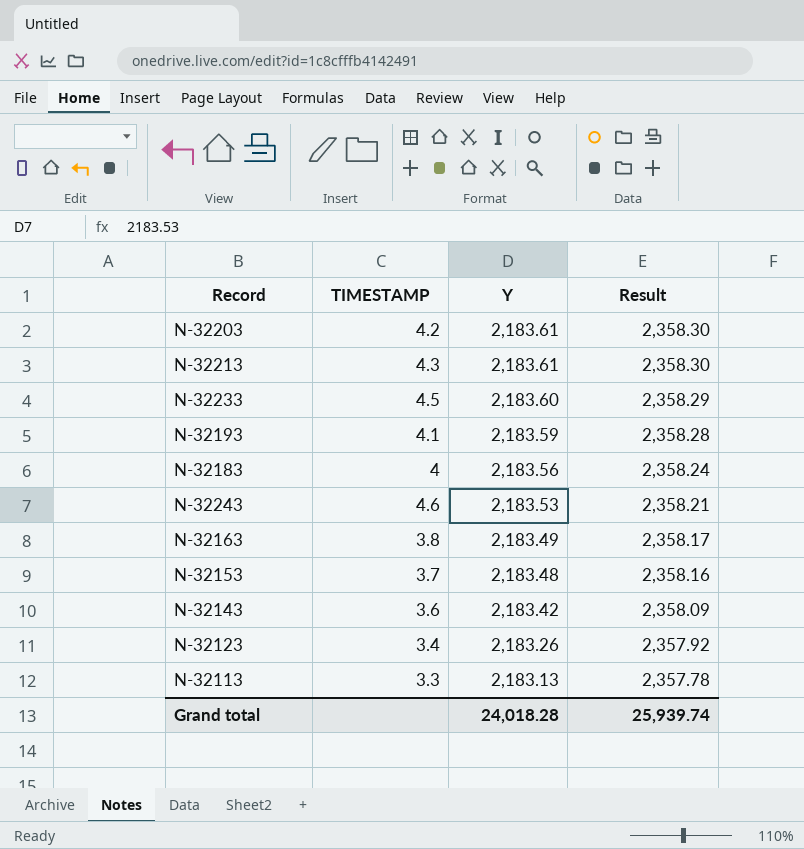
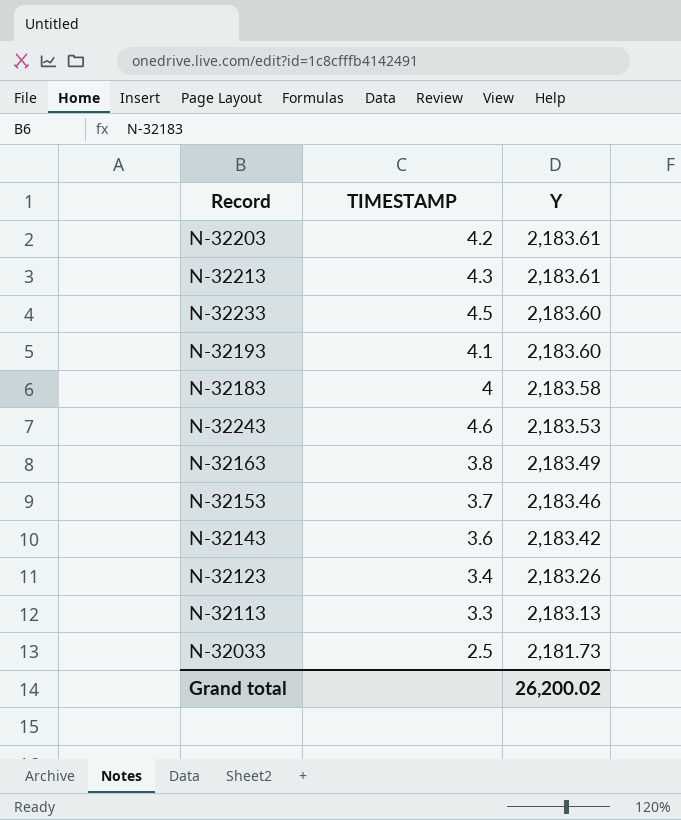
column Result | formula: [Y] * 1.08 -> none
N-32193 | Y: 2,183.59 -> 2,183.60
N-32183 | Y: 2,183.56 -> 2,183.58
N-32153 | Y: 2,183.48 -> 2,183.46
row N-32033: none -> 2.5 | 2,181.73
Grand total | Y: 24,018.28 -> 26,200.02

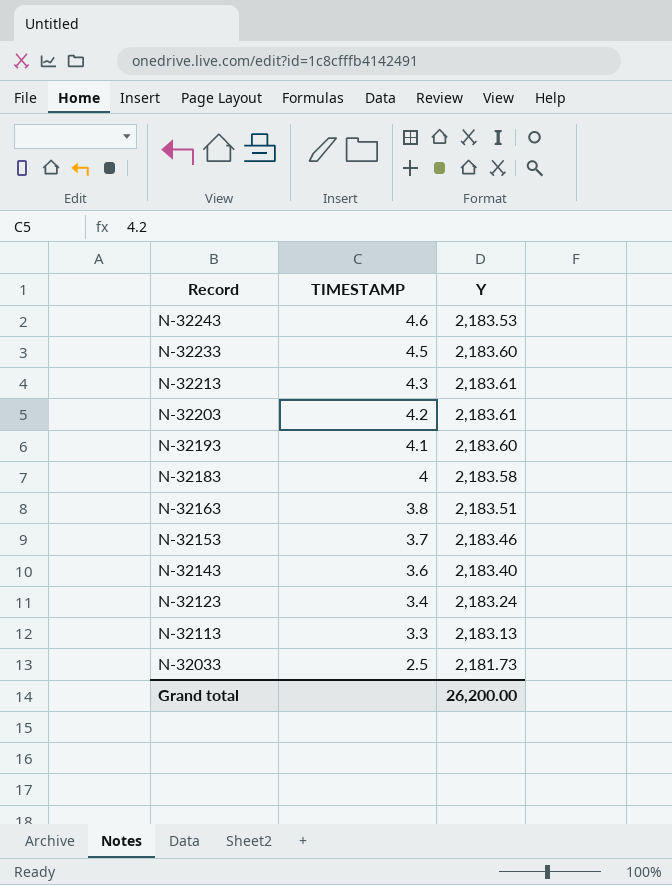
row order: Y descending -> Record descending
N-32163 | Y: 2,183.49 -> 2,183.51
N-32143 | Y: 2,183.42 -> 2,183.40
N-32123 | Y: 2,183.26 -> 2,183.24
Grand total | Y: 26,200.02 -> 26,200.00

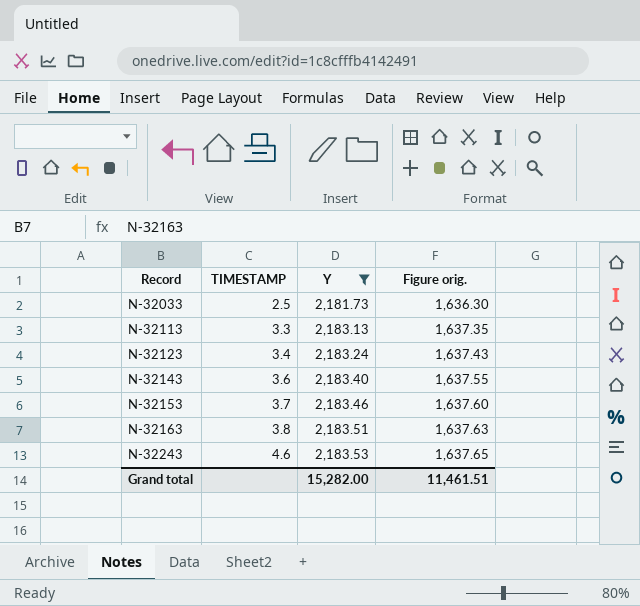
filter: none -> Y <= 2,183.53
row order: Record descending -> Record ascending
column Figure orig. | formula: none -> [Y] * 0.75
Grand total | Y: 26,200.00 -> 15,282.00

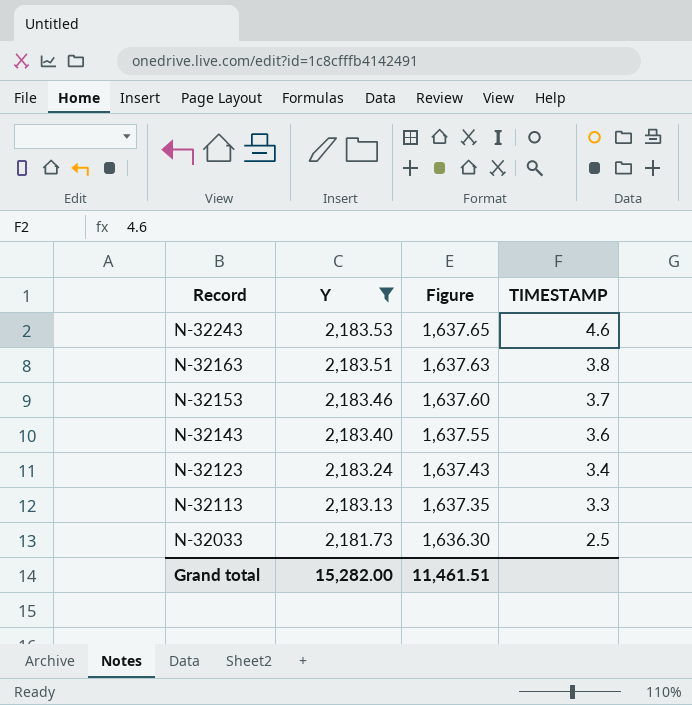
row order: Record ascending -> Record descending
column name: Figure orig. -> Figure
column TIMESTAMP | position: 2 -> 4

